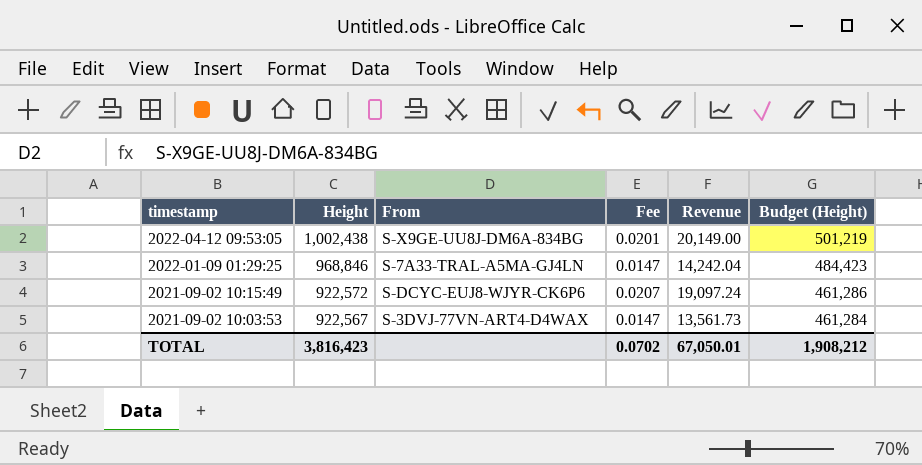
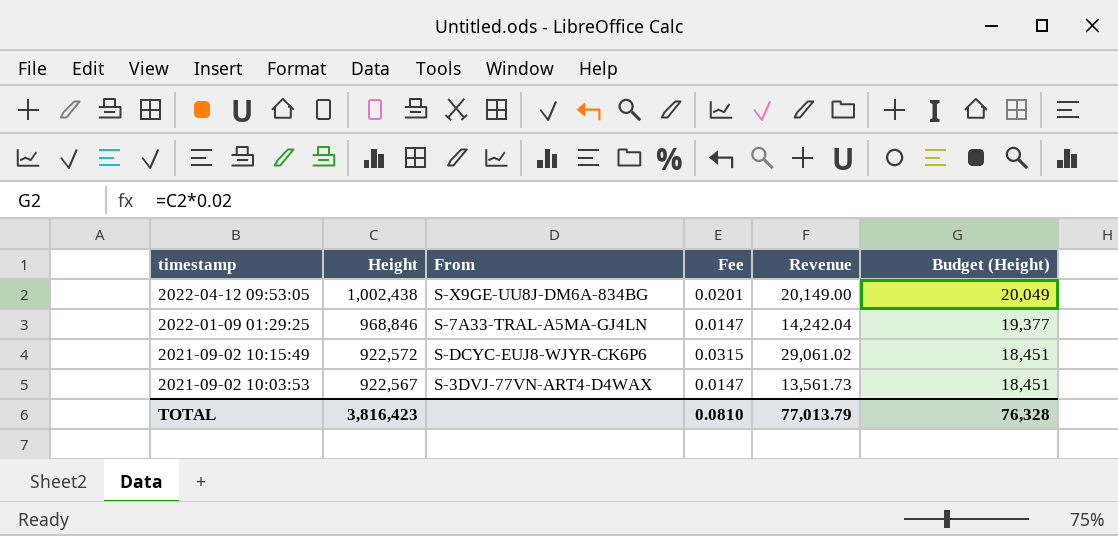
column Budget (Height) | formula: [Height] * 0.5 -> [Height] * 0.02
2021-09-02 10:15:49 | Fee: 0.0207 -> 0.0315
2021-09-02 10:15:49 | Revenue: 19,097.24 -> 29,061.02
TOTAL | Fee: 0.0702 -> 0.0810
TOTAL | Revenue: 67,050.01 -> 77,013.79
TOTAL | Budget (Height): 1,908,212 -> 76,328

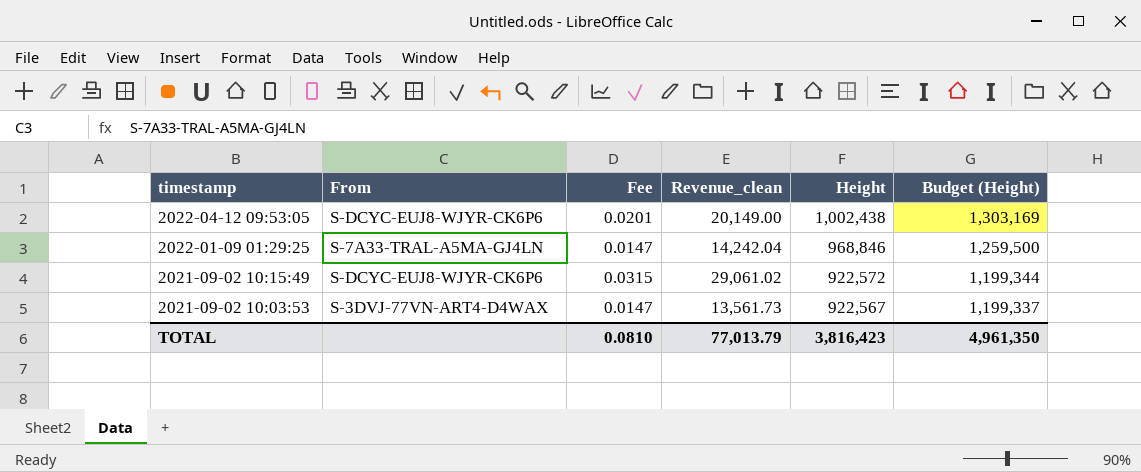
column name: Revenue -> Revenue_clean
column Height | position: 2 -> 5
column Budget (Height) | formula: [Height] * 0.02 -> [Height] * 1.3
2022-04-12 09:53:05 | From: S-X9GE-UU8J-DM6A-834BG -> S-DCYC-EUJ8-WJYR-CK6P6
TOTAL | Budget (Height): 76,328 -> 4,961,350

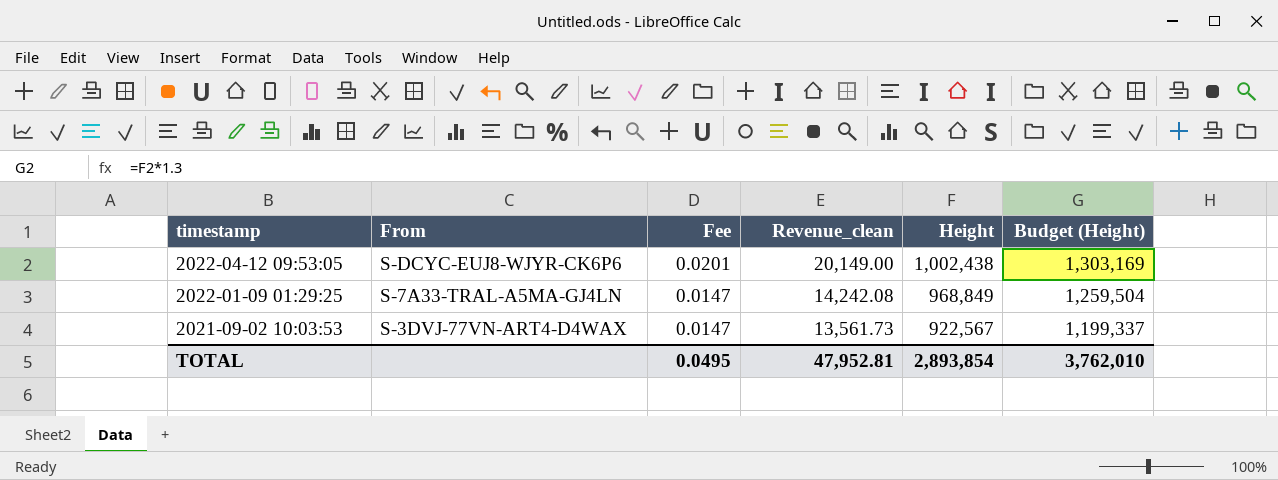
row 2021-09-02 10:15:49: S-DCYC-EUJ8-WJYR-CK6P6 | 0.0315 | 29,061.02 | 922,572 | 1,199,344 -> none
2022-01-09 01:29:25 | Revenue_clean: 14,242.04 -> 14,242.08
2022-01-09 01:29:25 | Height: 968,846 -> 968,849
2022-01-09 01:29:25 | Budget (Height): 1,259,500 -> 1,259,504
TOTAL | Fee: 0.0810 -> 0.0495
TOTAL | Revenue_clean: 77,013.79 -> 47,952.81
TOTAL | Height: 3,816,423 -> 2,893,854
TOTAL | Budget (Height): 4,961,350 -> 3,762,010

